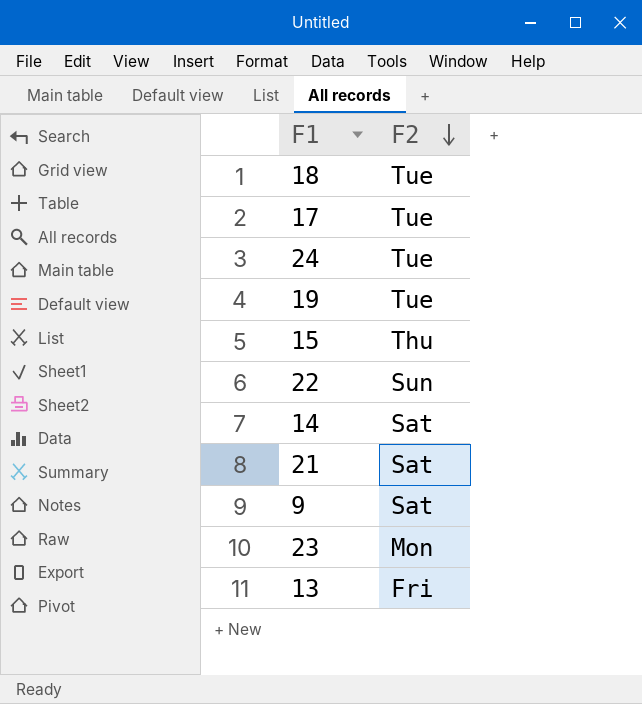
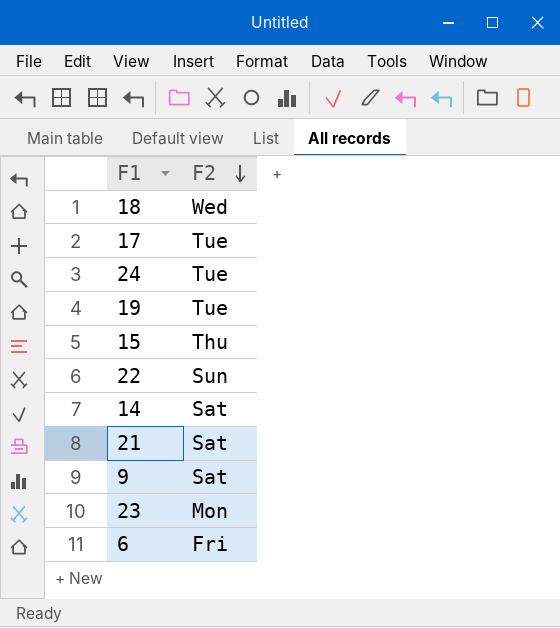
row 13: Fri -> none
18 | F2: Tue -> Wed
row 6: none -> Fri

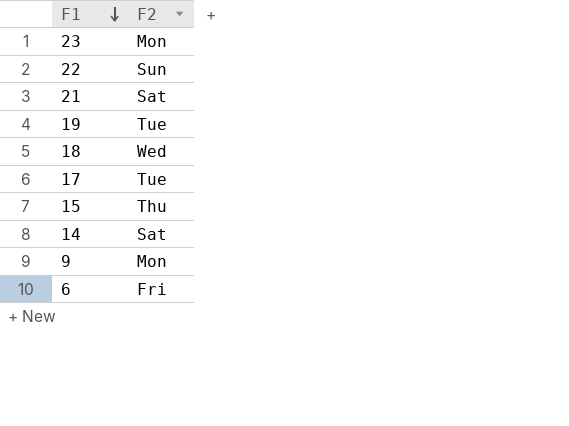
row order: F2 descending -> F1 descending
row 24: Tue -> none
9 | F2: Sat -> Mon

